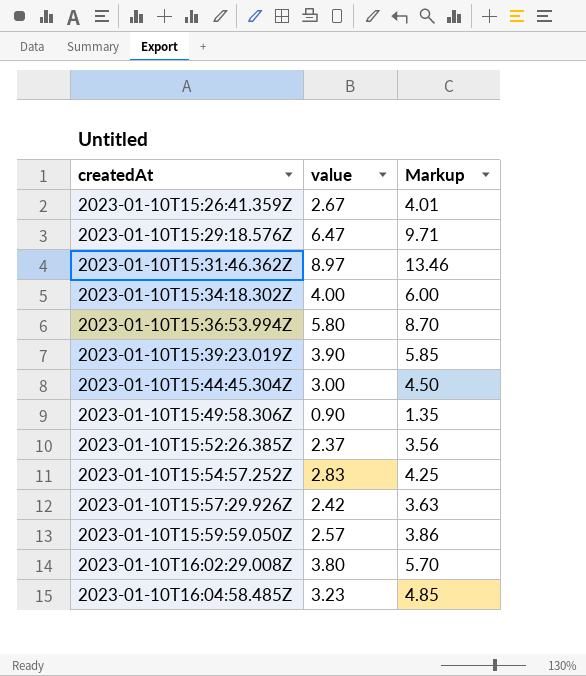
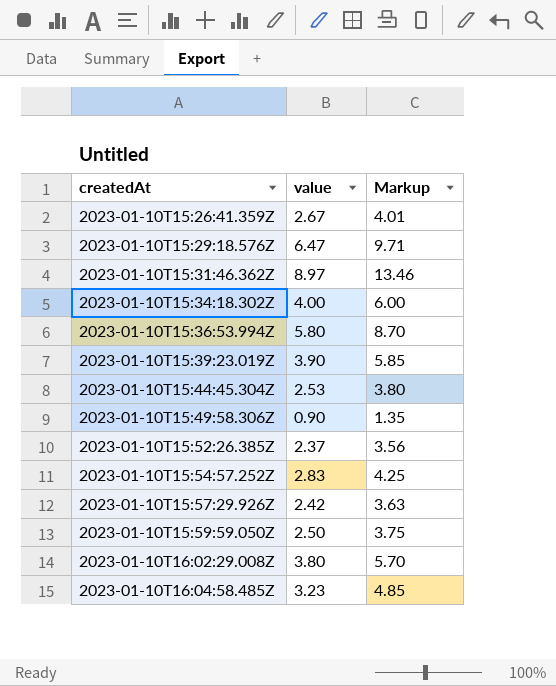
2023-01-10T15:44:45.304Z | value: 3.00 -> 2.53
2023-01-10T15:44:45.304Z | Markup: 4.50 -> 3.80
2023-01-10T15:59:59.050Z | value: 2.57 -> 2.50
2023-01-10T15:59:59.050Z | Markup: 3.86 -> 3.75

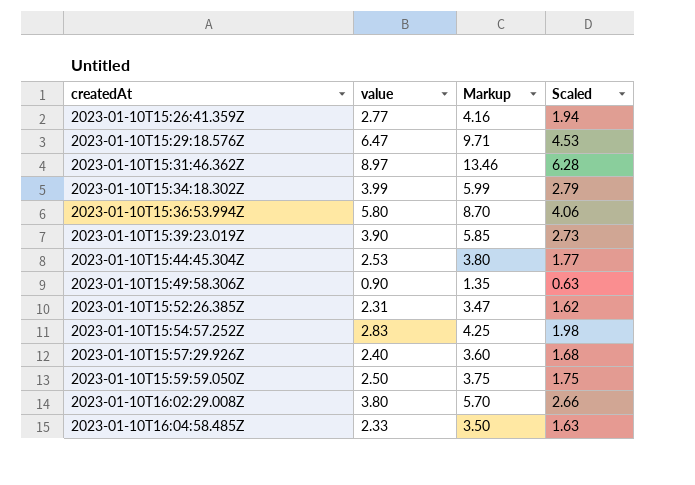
column Scaled | formula: none -> [value] * 0.7
2023-01-10T15:26:41.359Z | value: 2.67 -> 2.77
2023-01-10T15:26:41.359Z | Markup: 4.01 -> 4.16
2023-01-10T15:34:18.302Z | value: 4.00 -> 3.99
2023-01-10T15:34:18.302Z | Markup: 6.00 -> 5.99
2023-01-10T15:52:26.385Z | value: 2.37 -> 2.31
2023-01-10T15:52:26.385Z | Markup: 3.56 -> 3.47
2023-01-10T15:57:29.926Z | value: 2.42 -> 2.40
2023-01-10T15:57:29.926Z | Markup: 3.63 -> 3.60
2023-01-10T16:04:58.485Z | value: 3.23 -> 2.33
2023-01-10T16:04:58.485Z | Markup: 4.85 -> 3.50

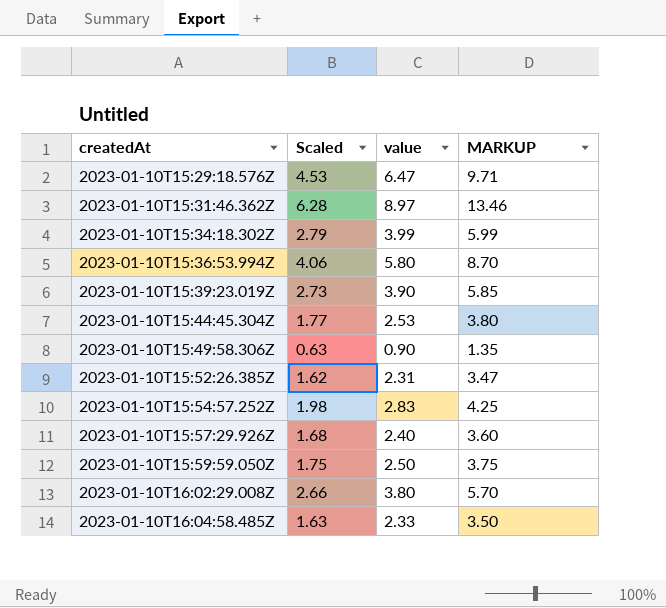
column Scaled | position: 4 -> 2
column name: Markup -> MARKUP
row 2023-01-10T15:26:41.359Z: 2.77 | 4.16 | 1.94 -> none

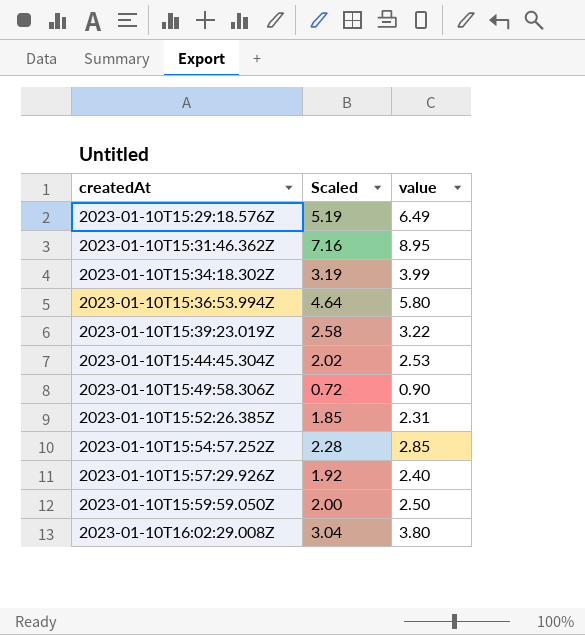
column MARKUP | formula: [value] * 1.5 -> none
column Scaled | formula: [value] * 0.7 -> [value] * 0.8
row 2023-01-10T16:04:58.485Z: 1.63 | 2.33 | 3.50 -> none
2023-01-10T15:29:18.576Z | value: 6.47 -> 6.49
2023-01-10T15:31:46.362Z | value: 8.97 -> 8.95
2023-01-10T15:39:23.019Z | value: 3.90 -> 3.22
2023-01-10T15:54:57.252Z | value: 2.83 -> 2.85

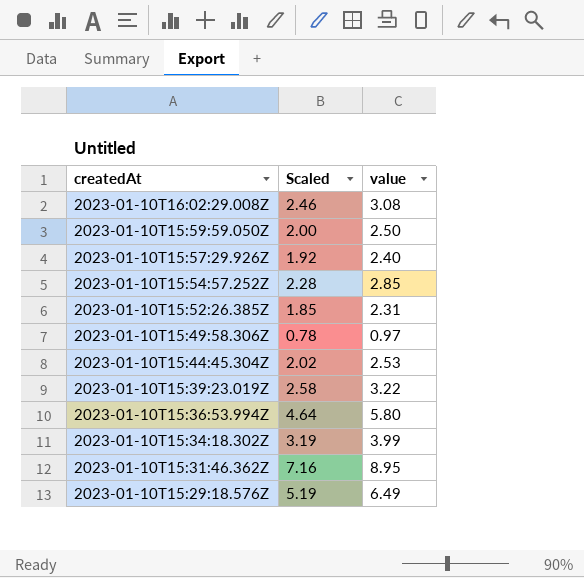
row order: createdAt ascending -> createdAt descending
2023-01-10T16:02:29.008Z | Scaled: 3.04 -> 2.46
2023-01-10T16:02:29.008Z | value: 3.80 -> 3.08
2023-01-10T15:49:58.306Z | Scaled: 0.72 -> 0.78
2023-01-10T15:49:58.306Z | value: 0.90 -> 0.97

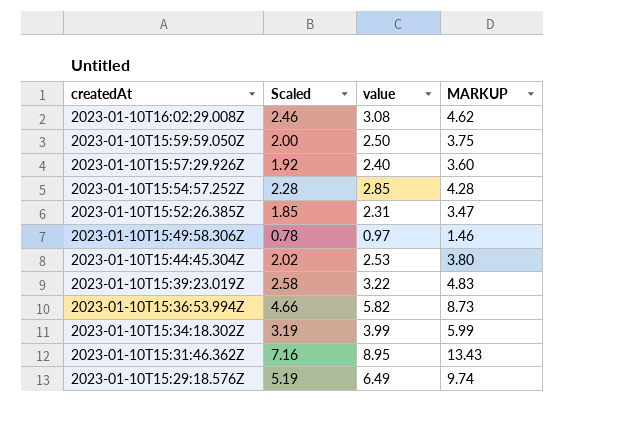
column MARKUP | formula: none -> [value] * 1.5
2023-01-10T15:36:53.994Z | Scaled: 4.64 -> 4.66
2023-01-10T15:36:53.994Z | value: 5.80 -> 5.82

